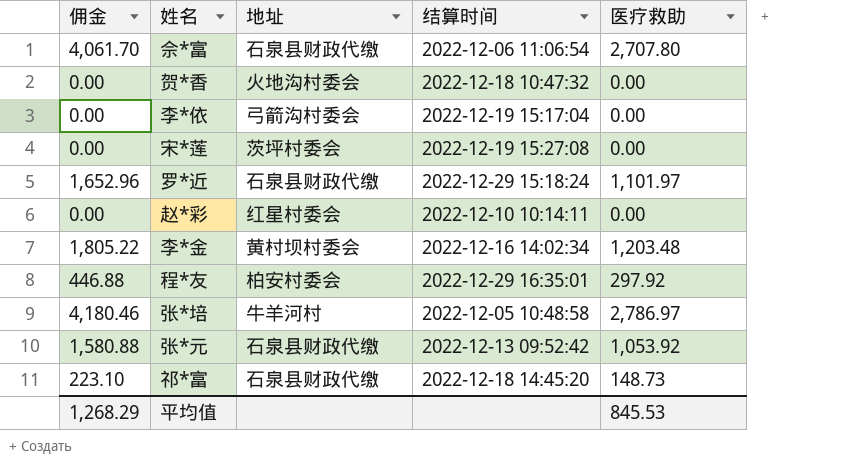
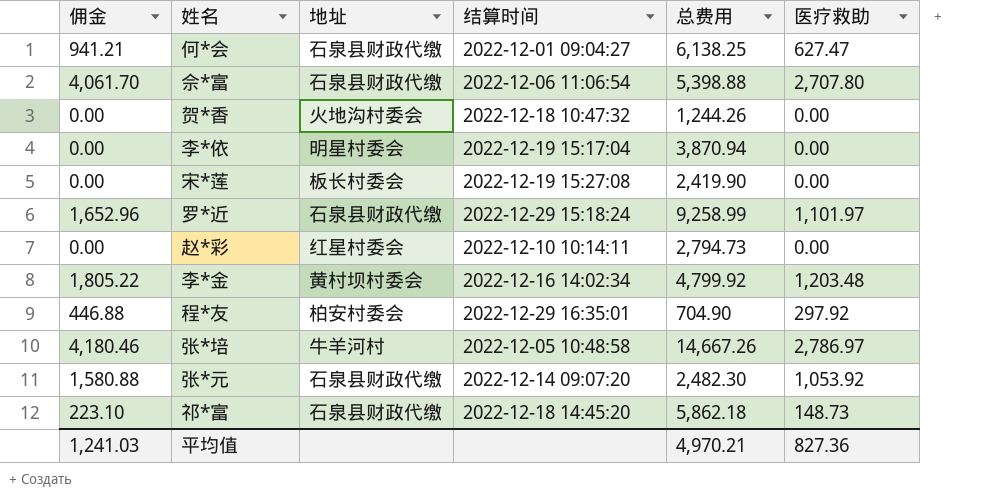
column 总费用 | position: none -> 5
row 何*会: none -> 941.21 | 石泉县财政代缴 | 2022-12-01 09:04:27 | 6,138.25 | 627.47
李*依 | 地址: 弓箭沟村委会 -> 明星村委会
宋*莲 | 地址: 茨坪村委会 -> 板长村委会
张*元 | 结算时间: 2022-12-13 09:52:42 -> 2022-12-14 09:07:20
平均值 | 佣金: 1,268.29 -> 1,241.03
平均值 | 医疗救助: 845.53 -> 827.36

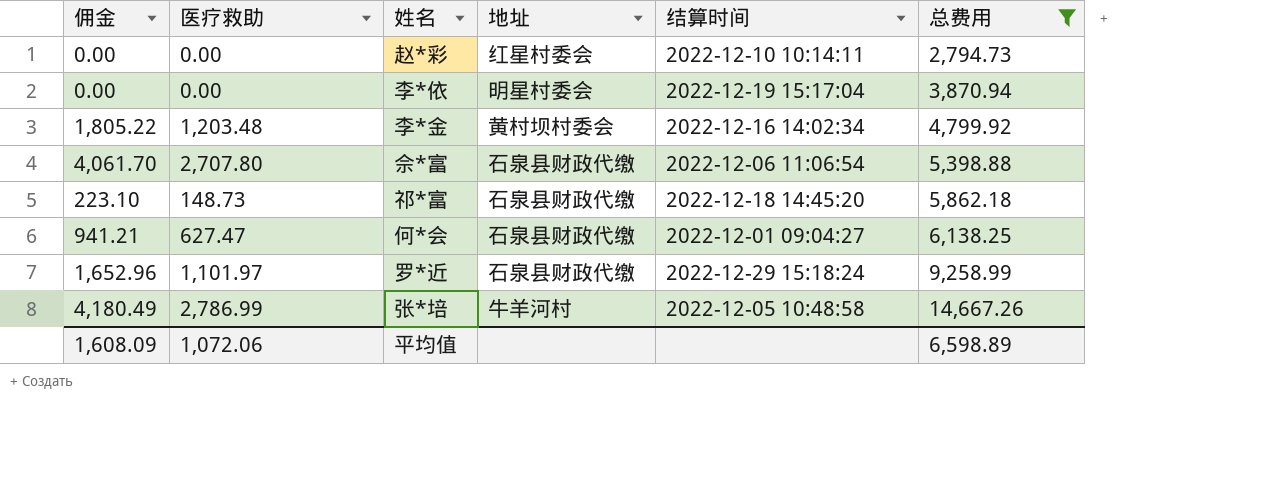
filter: none -> 总费用 >= 2,794.73
row order: none -> 总费用 ascending
column 医疗救助 | position: 6 -> 2
张*培 | 佣金: 4,180.46 -> 4,180.49
张*培 | 医疗救助: 2,786.97 -> 2,786.99
平均值 | 佣金: 1,241.03 -> 1,608.09
平均值 | 医疗救助: 827.36 -> 1,072.06
平均值 | 总费用: 4,970.21 -> 6,598.89

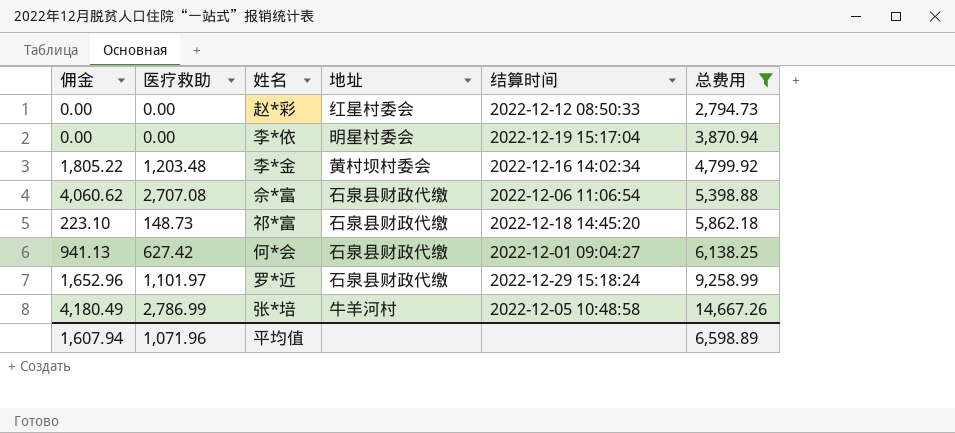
赵*彩 | 结算时间: 2022-12-10 10:14:11 -> 2022-12-12 08:50:33
佘*富 | 佣金: 4,061.70 -> 4,060.62
佘*富 | 医疗救助: 2,707.80 -> 2,707.08
何*会 | 佣金: 941.21 -> 941.13
何*会 | 医疗救助: 627.47 -> 627.42
平均值 | 佣金: 1,608.09 -> 1,607.94
平均值 | 医疗救助: 1,072.06 -> 1,071.96

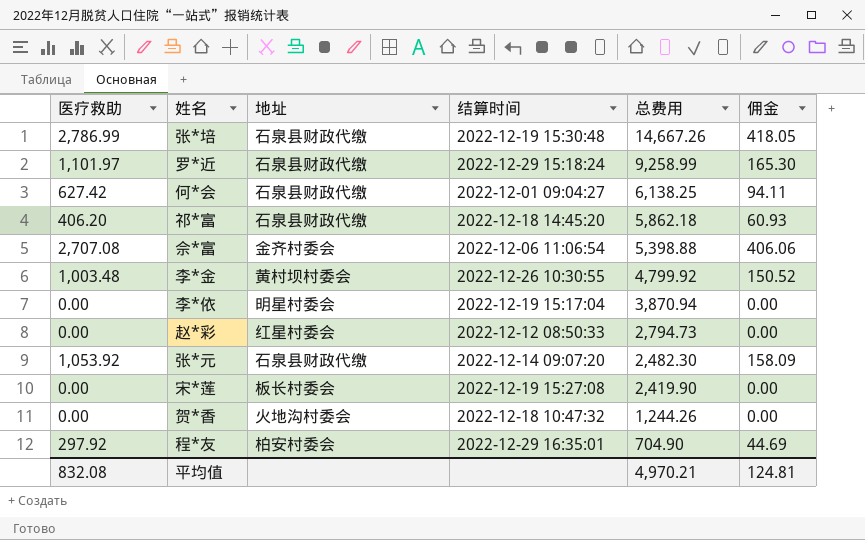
filter: 总费用 >= 2,794.73 -> none
row order: 总费用 ascending -> 总费用 descending
column 佣金 | formula: [医疗救助] * 1.5 -> [医疗救助] * 0.15
column 佣金 | position: 1 -> 6
张*培 | 地址: 牛羊河村 -> 石泉县财政代缴
张*培 | 结算时间: 2022-12-05 10:48:58 -> 2022-12-19 15:30:48
祁*富 | 医疗救助: 148.73 -> 406.20
佘*富 | 地址: 石泉县财政代缴 -> 金齐村委会
李*金 | 医疗救助: 1,203.48 -> 1,003.48
李*金 | 结算时间: 2022-12-16 14:02:34 -> 2022-12-26 10:30:55
平均值 | 医疗救助: 1,071.96 -> 832.08
平均值 | 总费用: 6,598.89 -> 4,970.21
平均值 | 佣金: 1,607.94 -> 124.81

